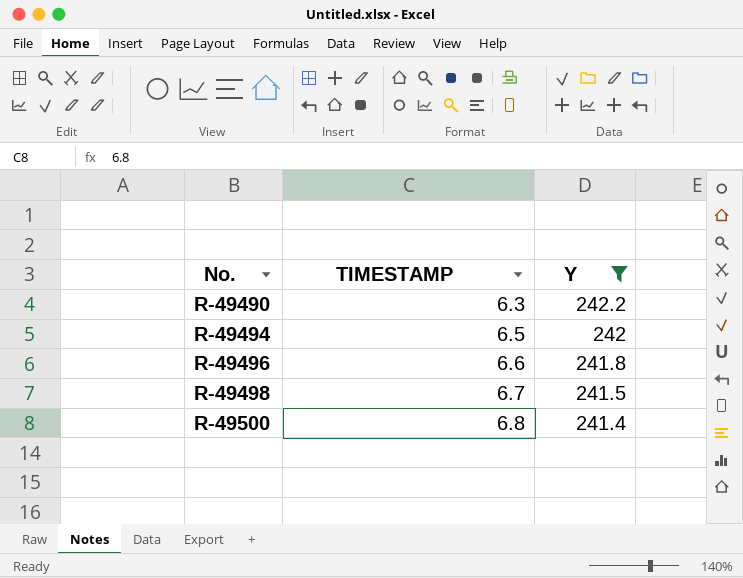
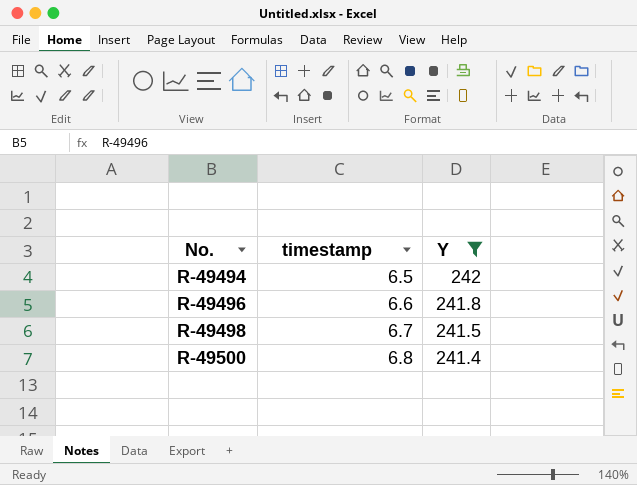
column name: TIMESTAMP -> timestamp
row R-49490: 6.3 | 242.2 -> none

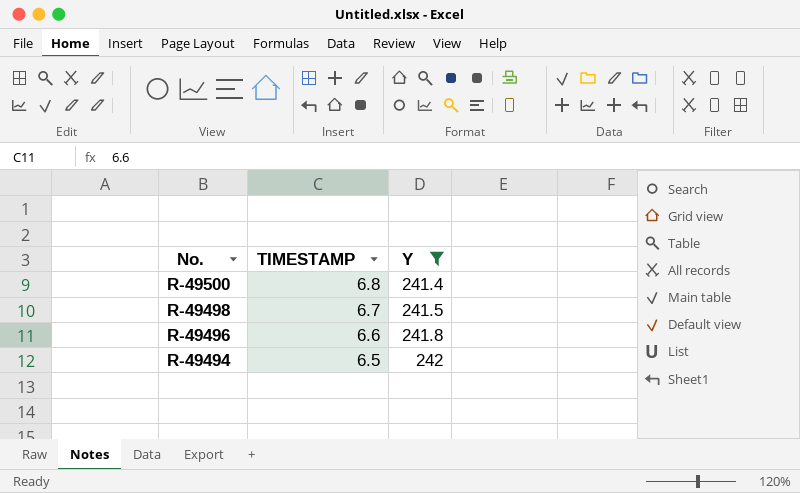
row order: No. ascending -> No. descending
column name: timestamp -> TIMESTAMP

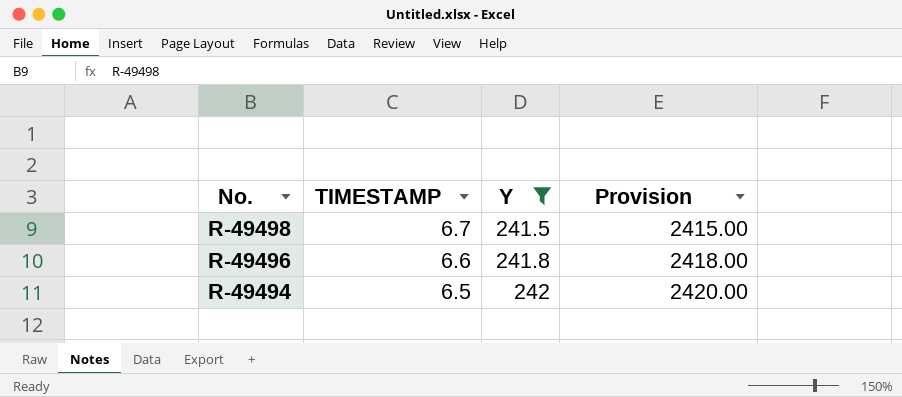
column Provision | formula: none -> [Y] * 10
row R-49500: 6.8 | 241.4 -> none

